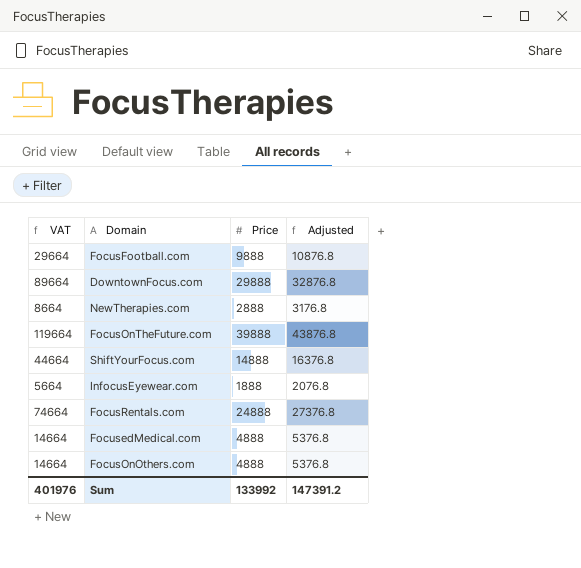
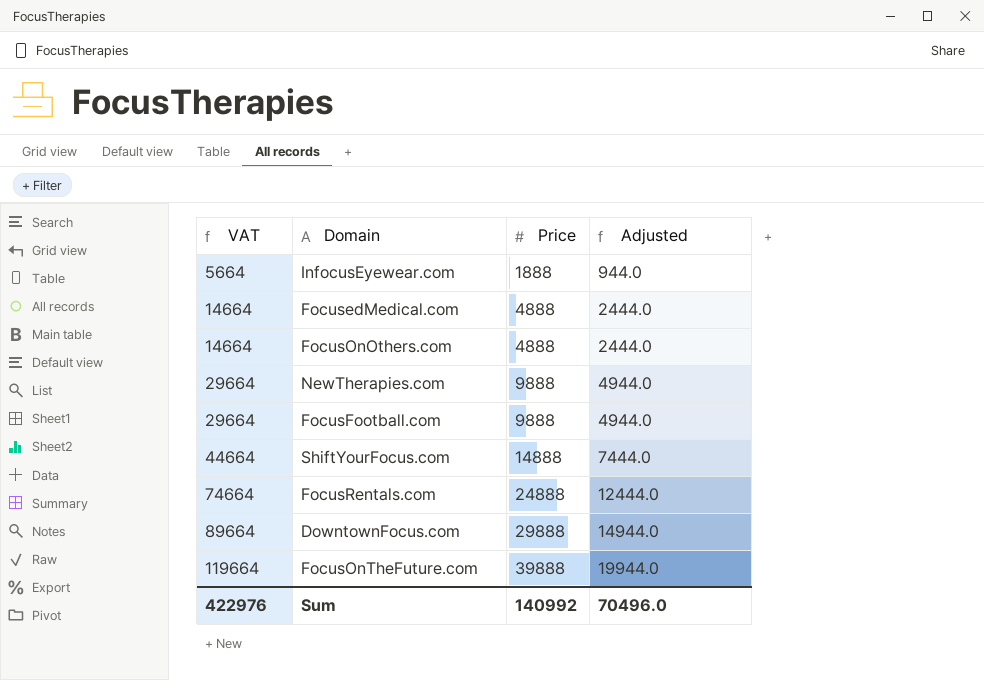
row order: none -> VAT ascending
column Adjusted | formula: [Price] * 1.1 -> [Price] * 0.5
NewTherapies.com | VAT: 8664 -> 29664
NewTherapies.com | Price: 2888 -> 9888
Sum | VAT: 401976 -> 422976
Sum | Price: 133992 -> 140992
Sum | Adjusted: 147391.2 -> 70496.0

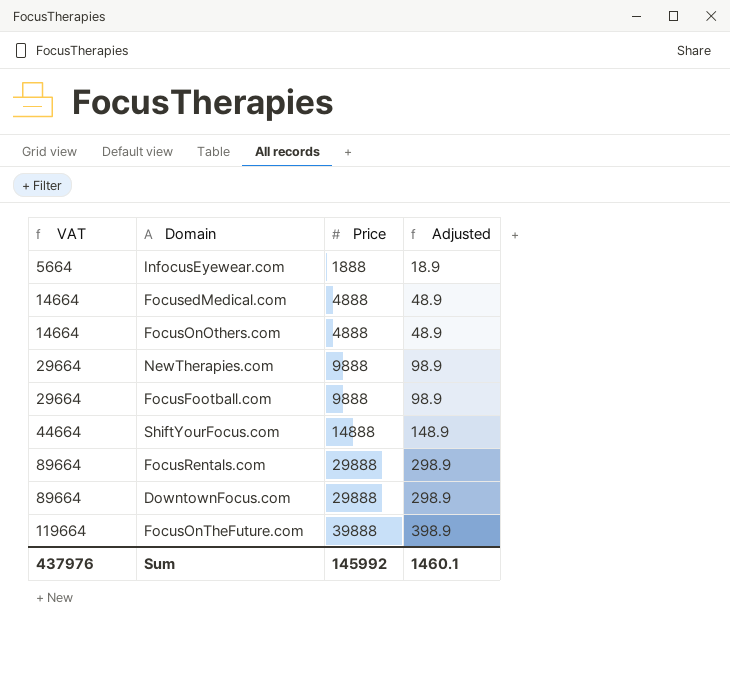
column Adjusted | formula: [Price] * 0.5 -> [Price] * 0.01
FocusRentals.com | VAT: 74664 -> 89664
FocusRentals.com | Price: 24888 -> 29888
Sum | VAT: 422976 -> 437976
Sum | Price: 140992 -> 145992
Sum | Adjusted: 70496.0 -> 1460.1

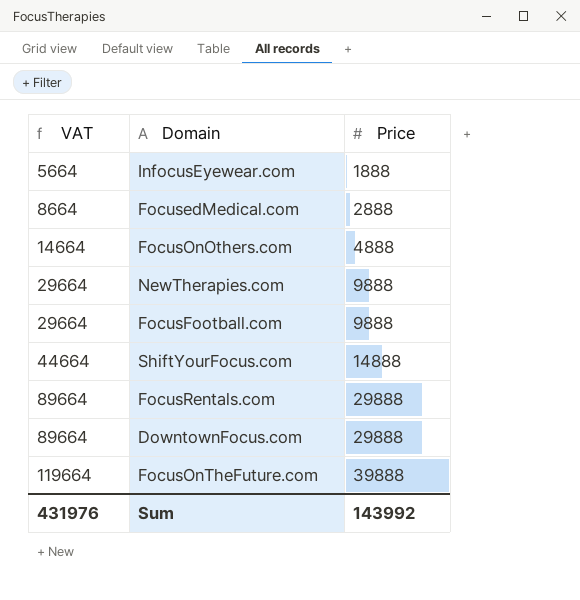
column Adjusted | formula: [Price] * 0.01 -> none
FocusedMedical.com | VAT: 14664 -> 8664
FocusedMedical.com | Price: 4888 -> 2888
Sum | VAT: 437976 -> 431976
Sum | Price: 145992 -> 143992

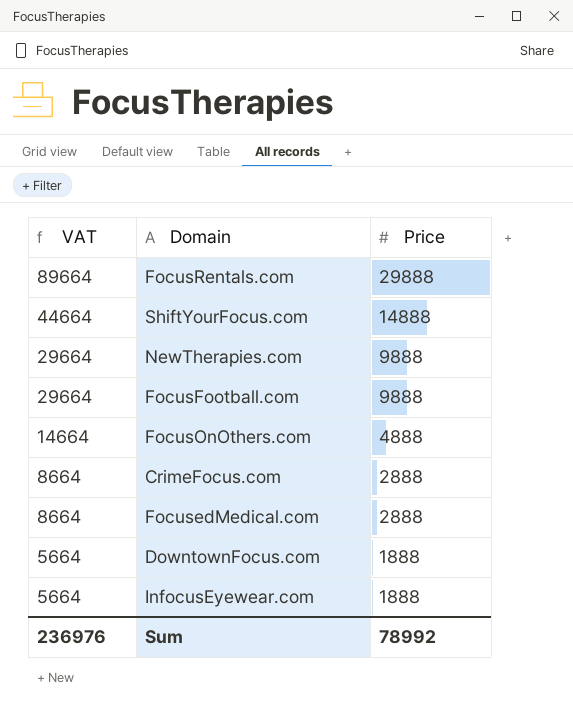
row order: VAT ascending -> VAT descending
row FocusOnTheFuture.com: 119664 | 39888 -> none
row CrimeFocus.com: none -> 8664 | 2888
DowntownFocus.com | VAT: 89664 -> 5664
DowntownFocus.com | Price: 29888 -> 1888
Sum | VAT: 431976 -> 236976
Sum | Price: 143992 -> 78992

